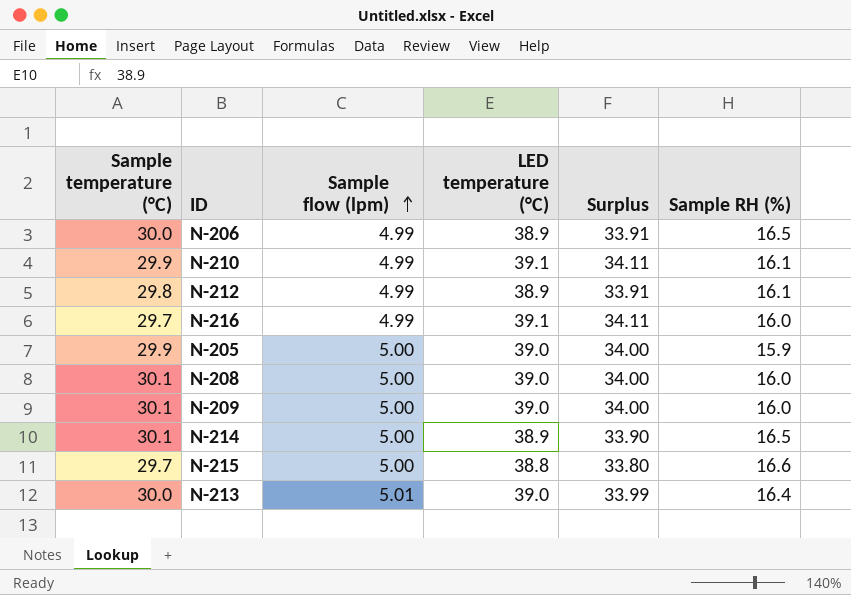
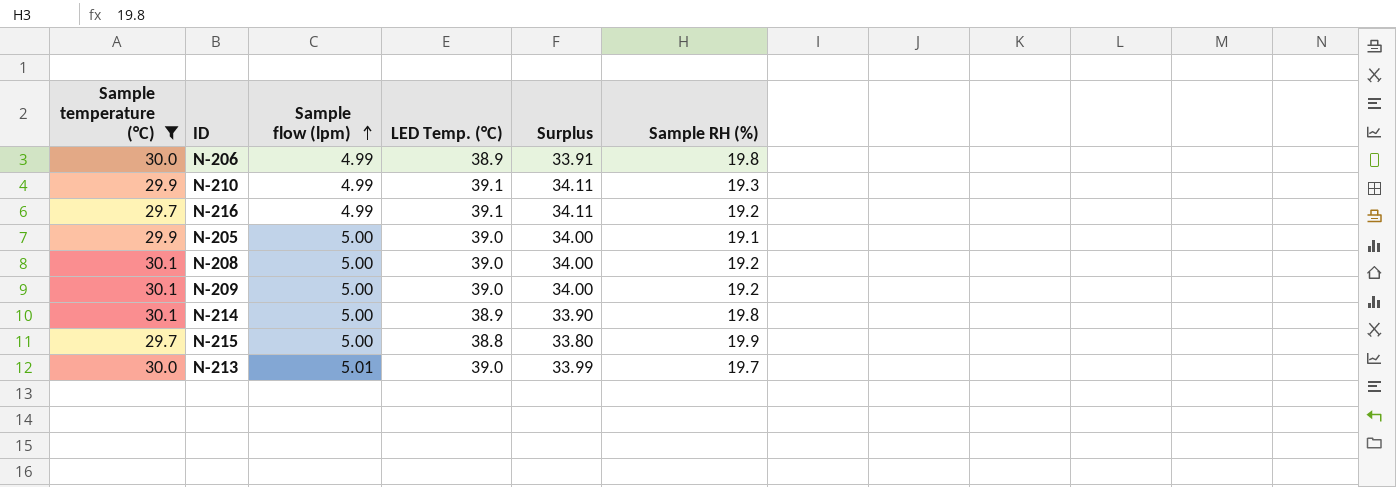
filter: none -> Sample temperature (°C) != 29.8
column name: LED temperature (°C) -> LED Temp. (°C)
N-206 | Sample RH (%): 16.5 -> 19.8
N-210 | Sample RH (%): 16.1 -> 19.3
N-216 | Sample RH (%): 16.0 -> 19.2
N-205 | Sample RH (%): 15.9 -> 19.1
N-208 | Sample RH (%): 16.0 -> 19.2
N-209 | Sample RH (%): 16.0 -> 19.2
N-214 | Sample RH (%): 16.5 -> 19.8
N-215 | Sample RH (%): 16.6 -> 19.9
N-213 | Sample RH (%): 16.4 -> 19.7

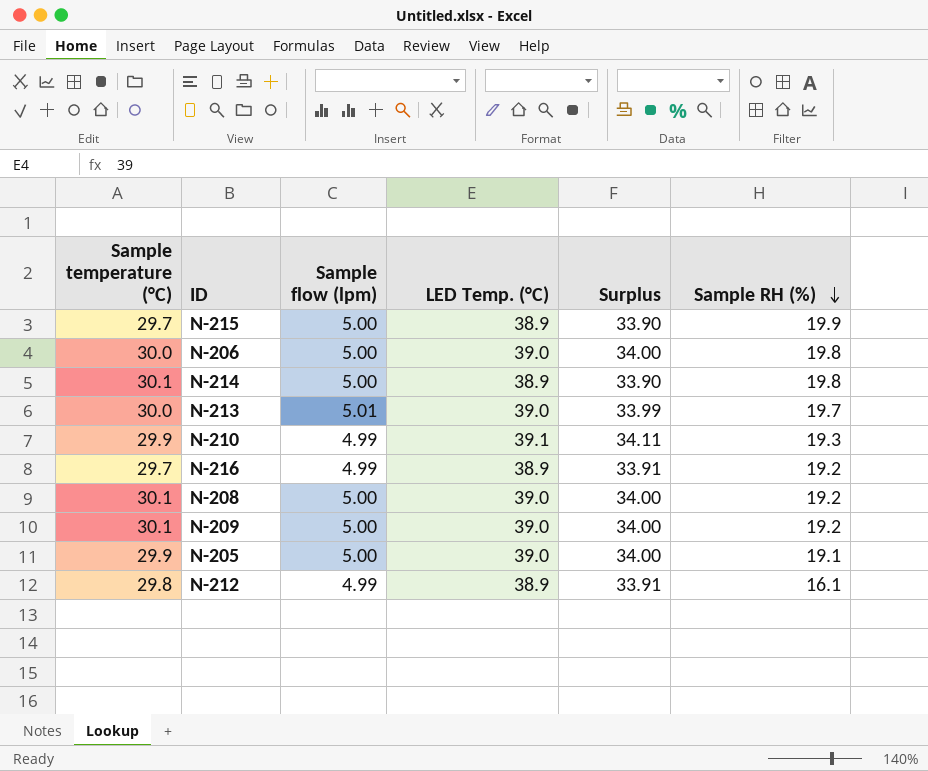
filter: Sample temperature (°C) != 29.8 -> none
row order: Sample flow (lpm) ascending -> Sample RH (%) descending
N-215 | LED Temp. (°C): 38.8 -> 38.9
N-215 | Surplus: 33.80 -> 33.90
N-206 | Sample flow (lpm): 4.99 -> 5.00
N-206 | LED Temp. (°C): 38.9 -> 39.0
N-206 | Surplus: 33.91 -> 34.00
N-216 | LED Temp. (°C): 39.1 -> 38.9
N-216 | Surplus: 34.11 -> 33.91

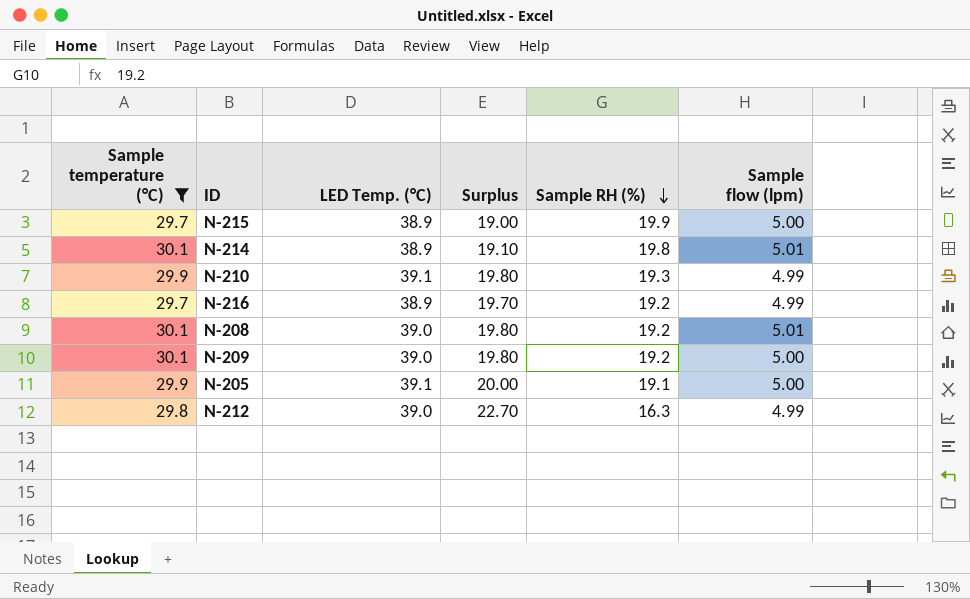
filter: none -> Sample temperature (°C) != 30.0
column Surplus | formula: [LED Temp. (°C)] - [Sample flow (lpm)] -> [LED Temp. (°C)] - [Sample RH (%)]
column Sample flow (lpm) | position: 3 -> 6
N-214 | Sample flow (lpm): 5.00 -> 5.01
N-208 | Sample flow (lpm): 5.00 -> 5.01
N-205 | LED Temp. (°C): 39.0 -> 39.1
N-212 | LED Temp. (°C): 38.9 -> 39.0
N-212 | Sample RH (%): 16.1 -> 16.3

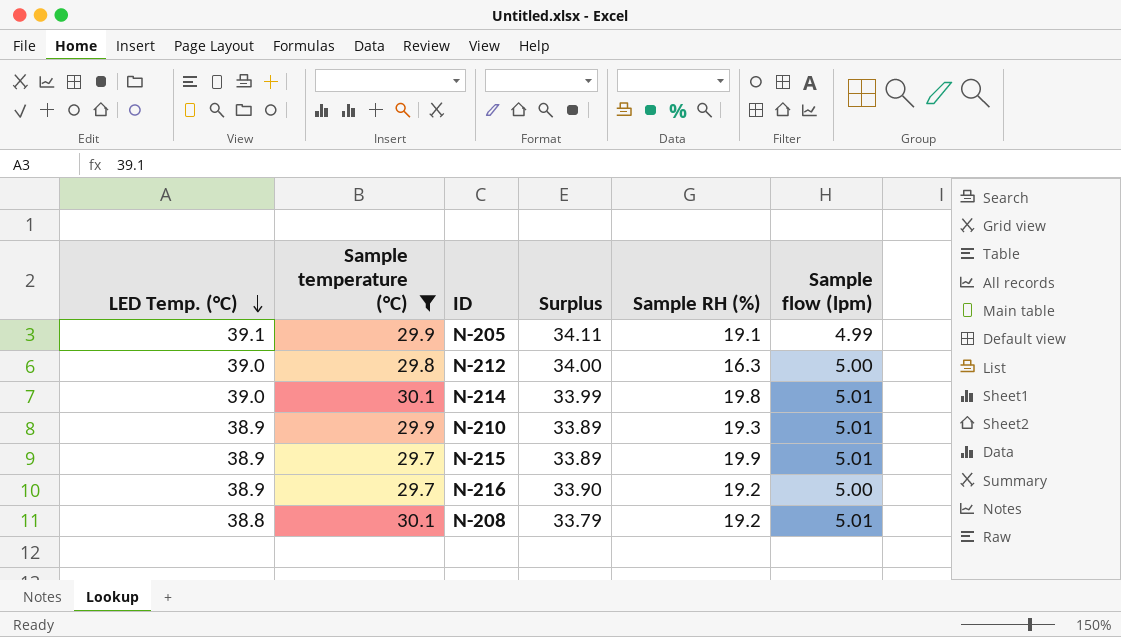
row order: Sample RH (%) descending -> LED Temp. (°C) descending
column LED Temp. (°C) | position: 3 -> 1
column Surplus | formula: [LED Temp. (°C)] - [Sample RH (%)] -> [LED Temp. (°C)] - [Sample flow (lpm)]
row N-209: 30.1 | 39.0 | 19.80 | 19.2 | 5.00 -> none
N-205 | Sample flow (lpm): 5.00 -> 4.99
N-212 | Sample flow (lpm): 4.99 -> 5.00
N-214 | LED Temp. (°C): 38.9 -> 39.0
N-210 | LED Temp. (°C): 39.1 -> 38.9
N-210 | Sample flow (lpm): 4.99 -> 5.01
N-215 | Sample flow (lpm): 5.00 -> 5.01
N-216 | Sample flow (lpm): 4.99 -> 5.00
N-208 | LED Temp. (°C): 39.0 -> 38.8

